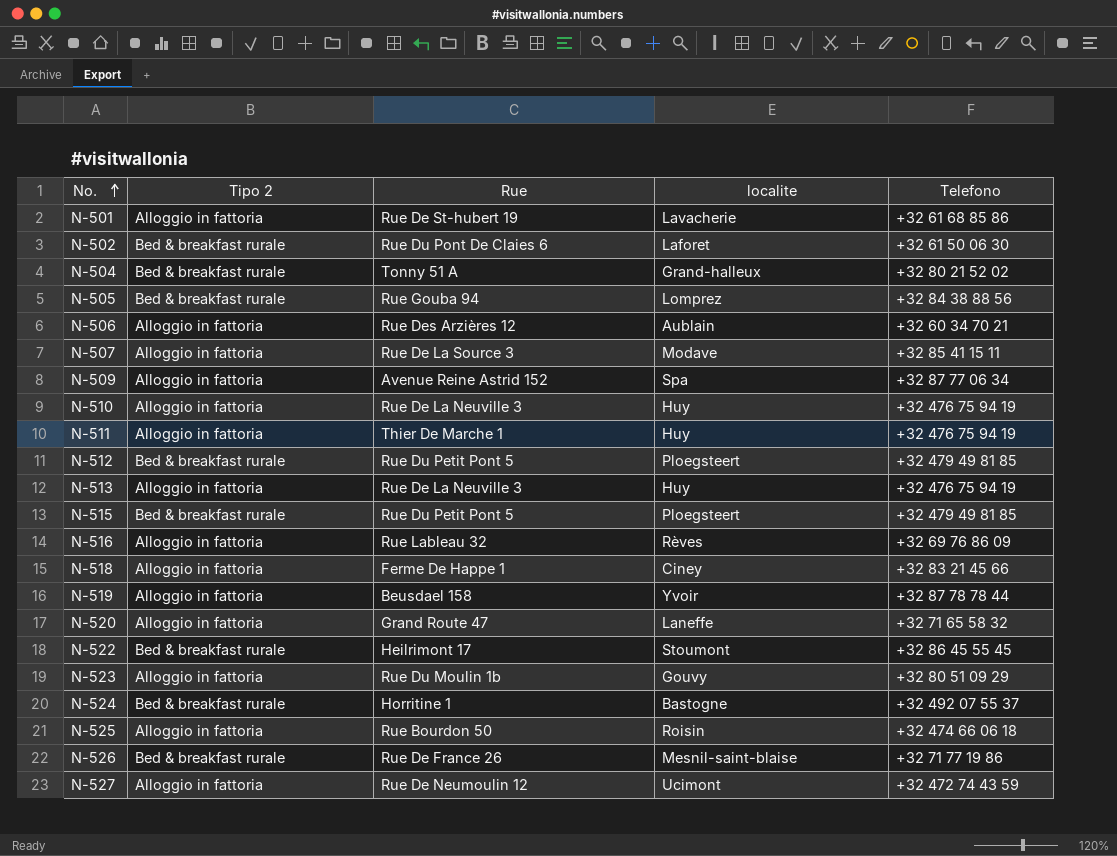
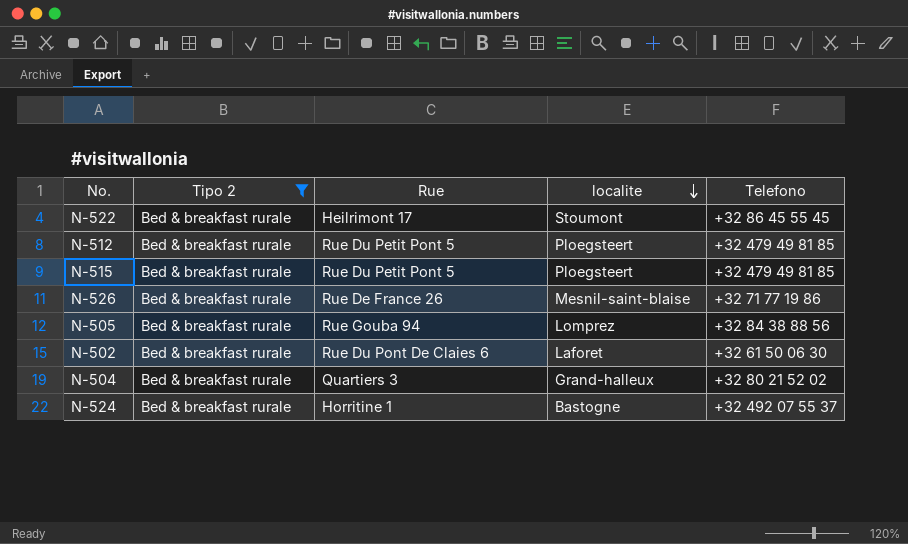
filter: none -> Tipo 2 = Bed & breakfast rurale
row order: No. ascending -> localite descending
N-504 | Rue: Tonny 51 A -> Quartiers 3

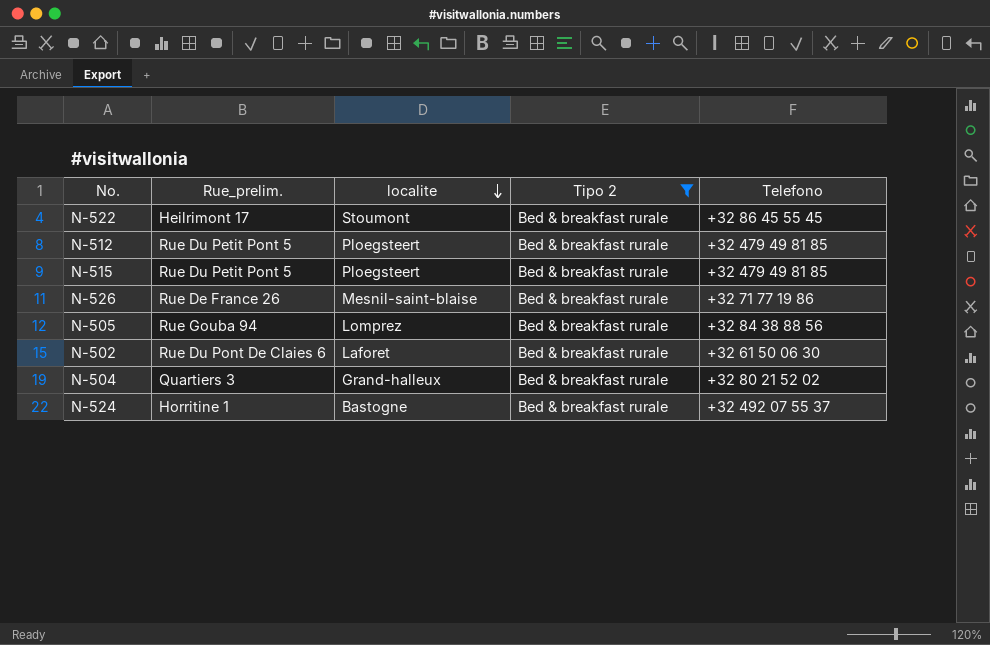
column name: Rue -> Rue_prelim.
column Tipo 2 | position: 2 -> 4

